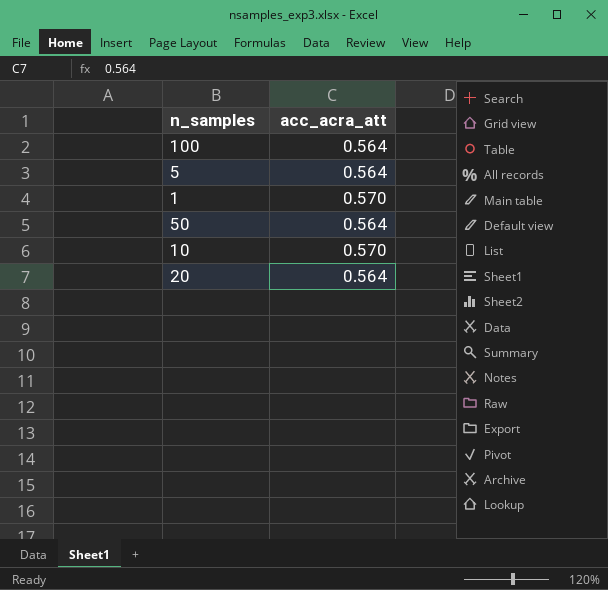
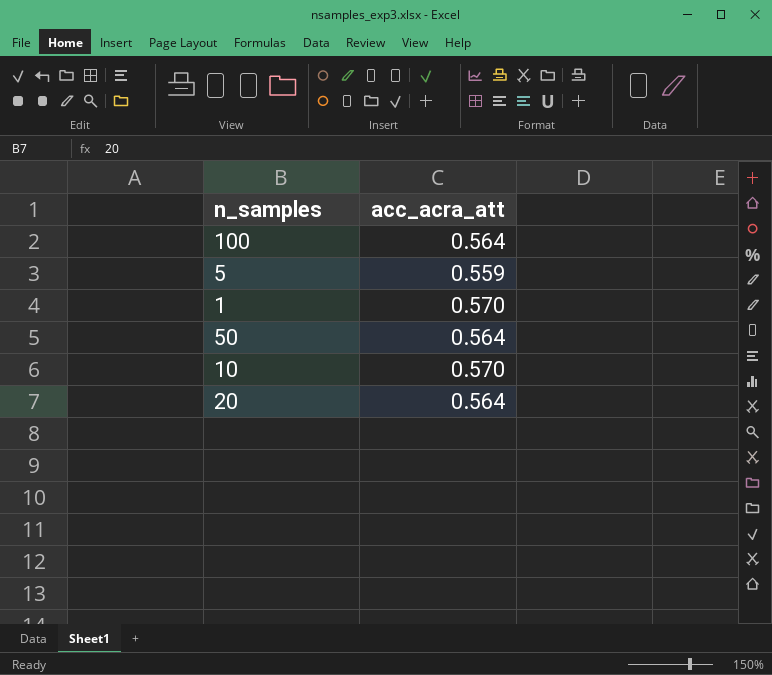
5 | acc_acra_att: 0.564 -> 0.559

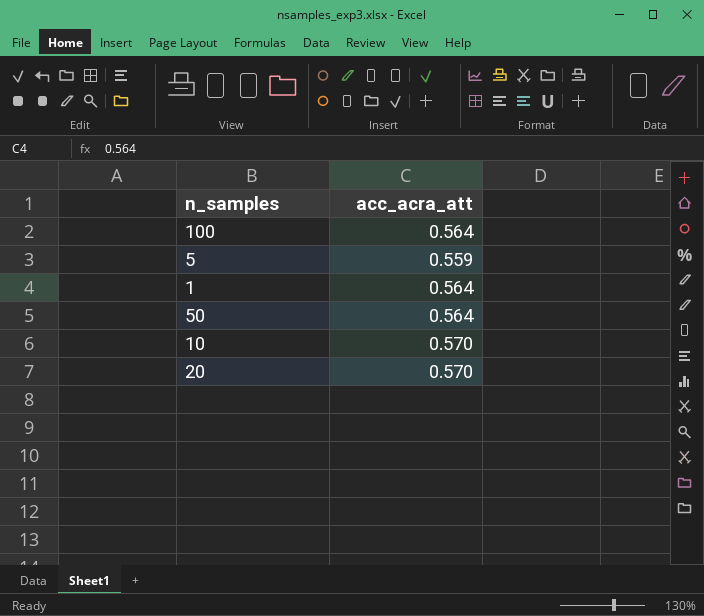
1 | acc_acra_att: 0.570 -> 0.564
20 | acc_acra_att: 0.564 -> 0.570

